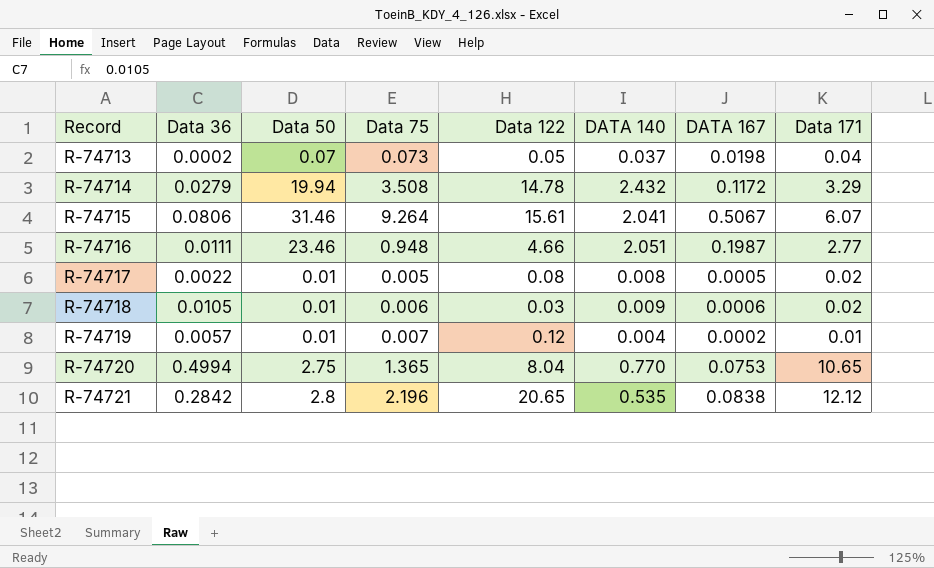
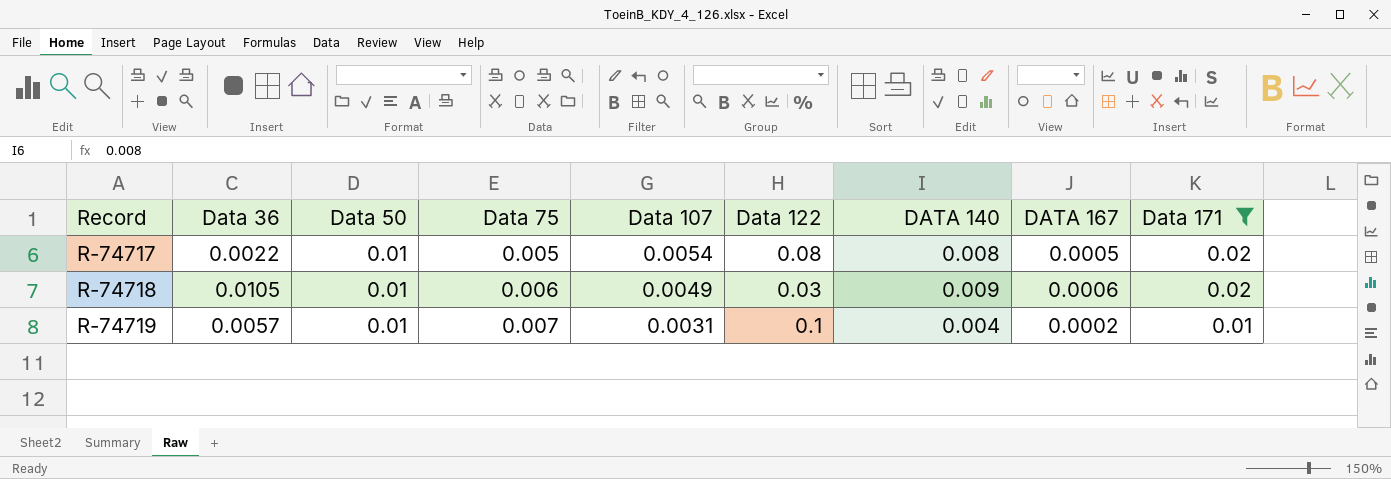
filter: none -> Data 171 <= 0.02
column Data 107 | position: none -> 5
R-74719 | Data 122: 0.12 -> 0.1

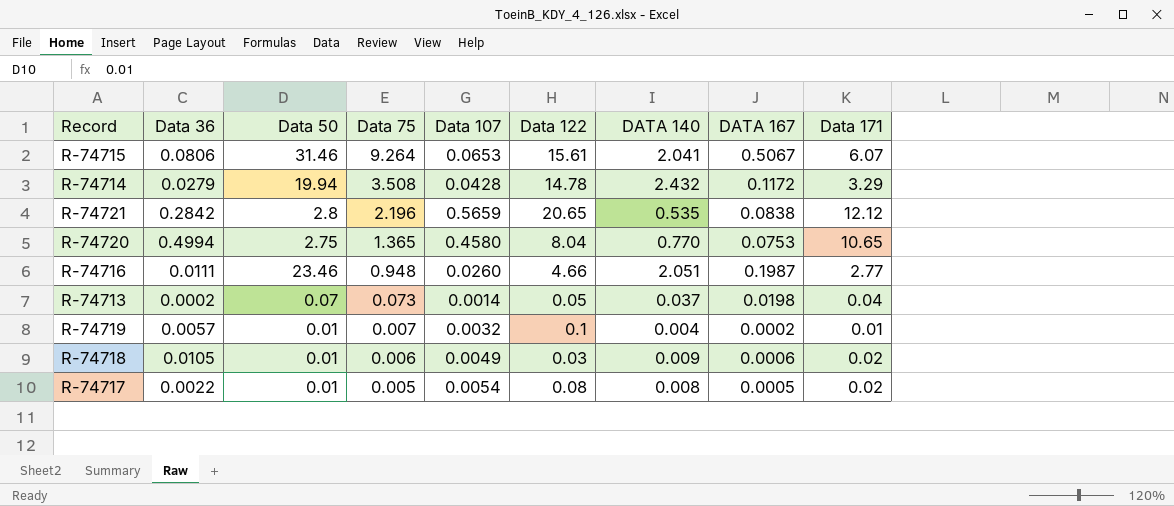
filter: Data 171 <= 0.02 -> none
row order: Record ascending -> Data 75 descending
R-74719 | Data 107: 0.0031 -> 0.0032

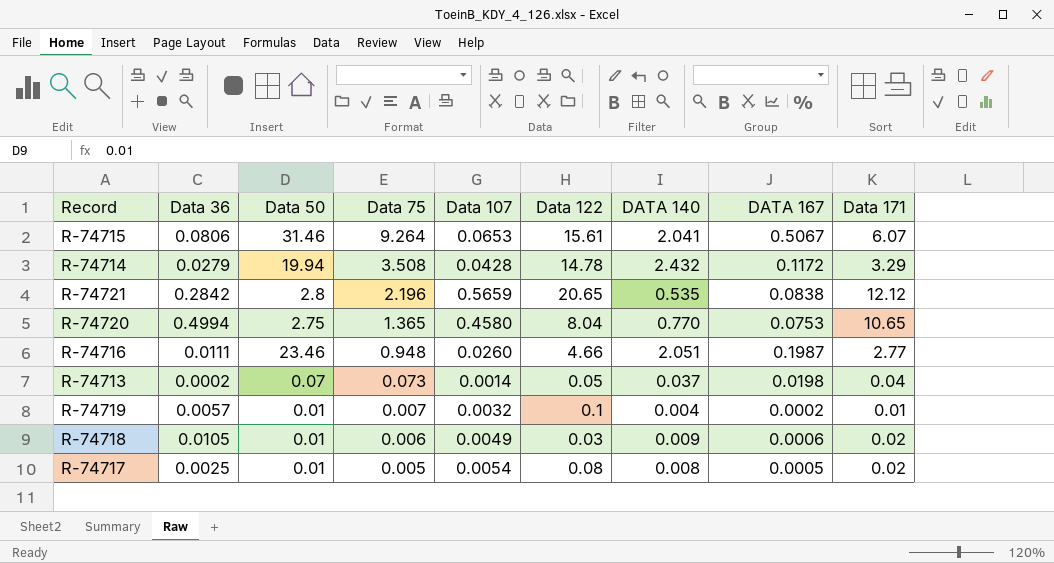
R-74717 | Data 36: 0.0022 -> 0.0025

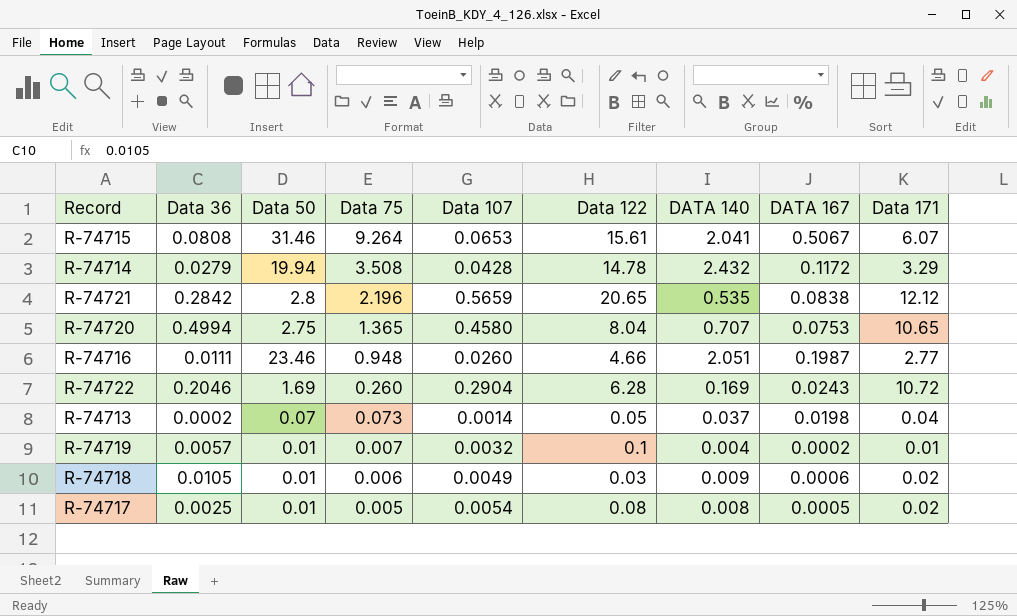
R-74715 | Data 36: 0.0806 -> 0.0808
R-74720 | DATA 140: 0.770 -> 0.707
row R-74722: none -> 0.2046 | 1.69 | 0.260 | 0.2904 | 6.28 | 0.169 | 0.0243 | 10.72

